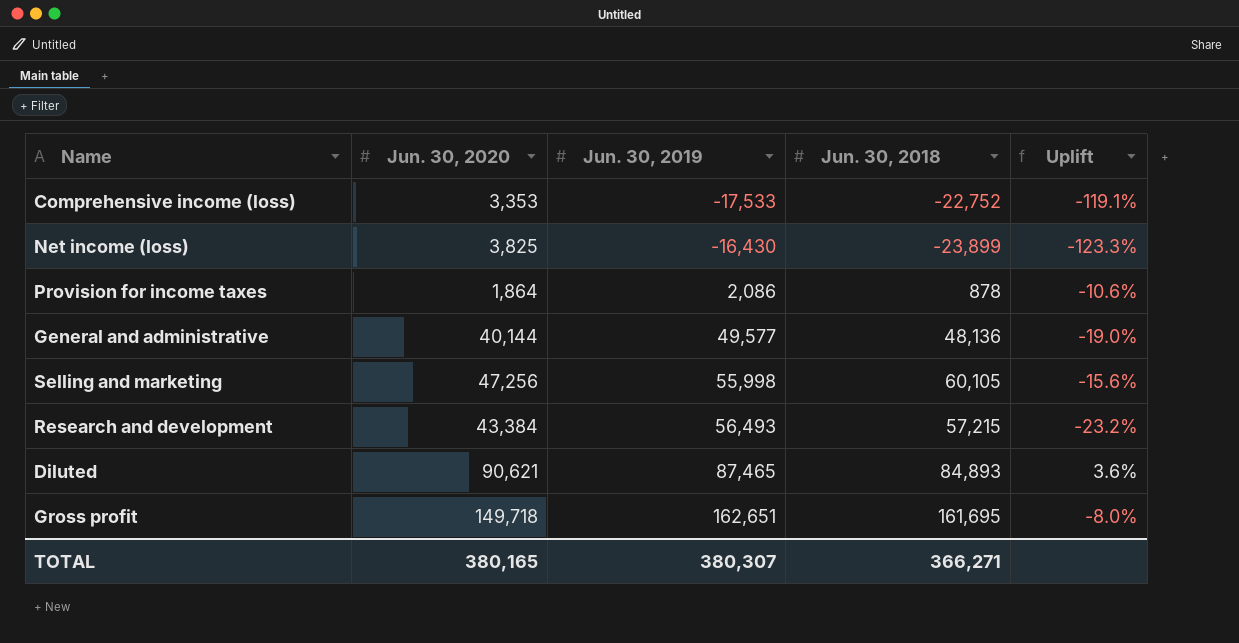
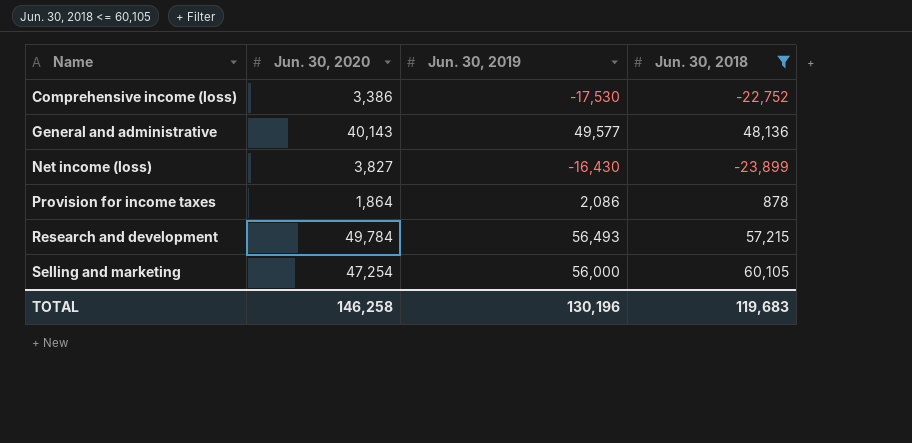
filter: none -> Jun. 30, 2018 <= 60,105
row order: Jun. 30, 2019 ascending -> Name ascending
column Uplift | formula: ([Jun. 30, 2020] - [Jun. 30, 2019]) / [Jun. 30, 2019] -> none
Comprehensive income (loss) | Jun. 30, 2020: 3,353 -> 3,386
Comprehensive income (loss) | Jun. 30, 2019: -17,533 -> -17,530
General and administrative | Jun. 30, 2020: 40,144 -> 40,143
Net income (loss) | Jun. 30, 2020: 3,825 -> 3,827
Research and development | Jun. 30, 2020: 43,384 -> 49,784
Selling and marketing | Jun. 30, 2020: 47,256 -> 47,254
Selling and marketing | Jun. 30, 2019: 55,998 -> 56,000
TOTAL | Jun. 30, 2020: 380,165 -> 146,258
TOTAL | Jun. 30, 2019: 380,307 -> 130,196
TOTAL | Jun. 30, 2018: 366,271 -> 119,683

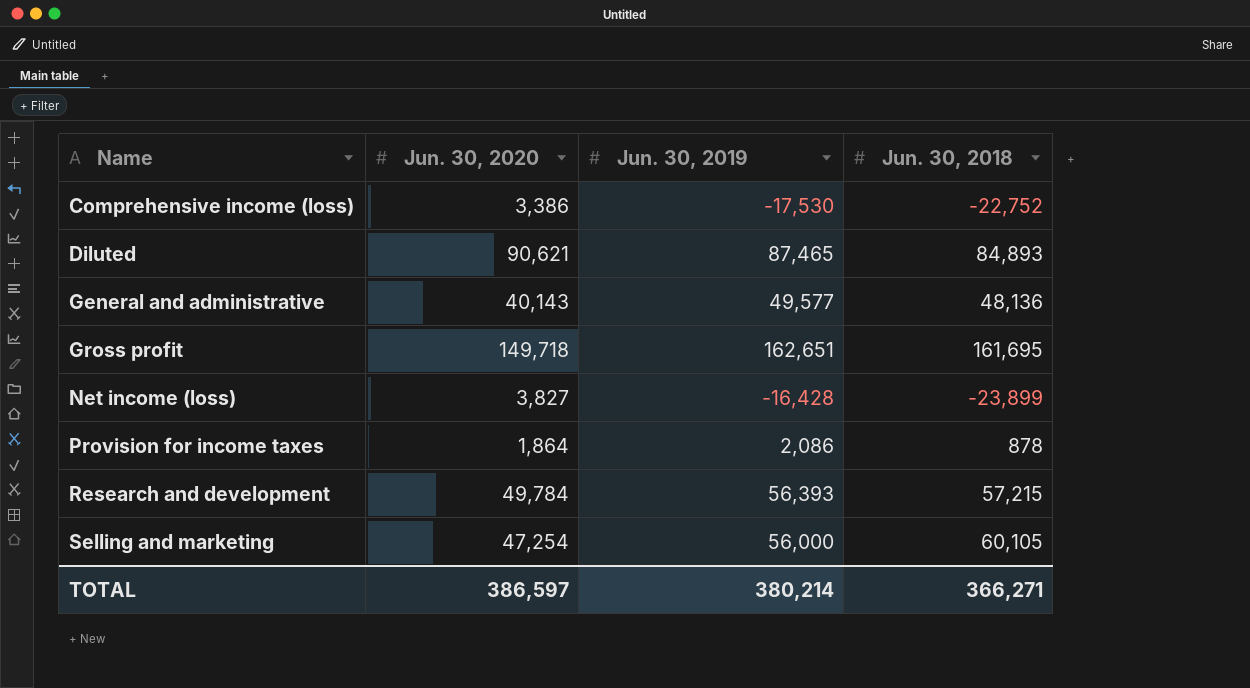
filter: Jun. 30, 2018 <= 60,105 -> none
Net income (loss) | Jun. 30, 2019: -16,430 -> -16,428
Research and development | Jun. 30, 2019: 56,493 -> 56,393
TOTAL | Jun. 30, 2020: 146,258 -> 386,597
TOTAL | Jun. 30, 2019: 130,196 -> 380,214
TOTAL | Jun. 30, 2018: 119,683 -> 366,271

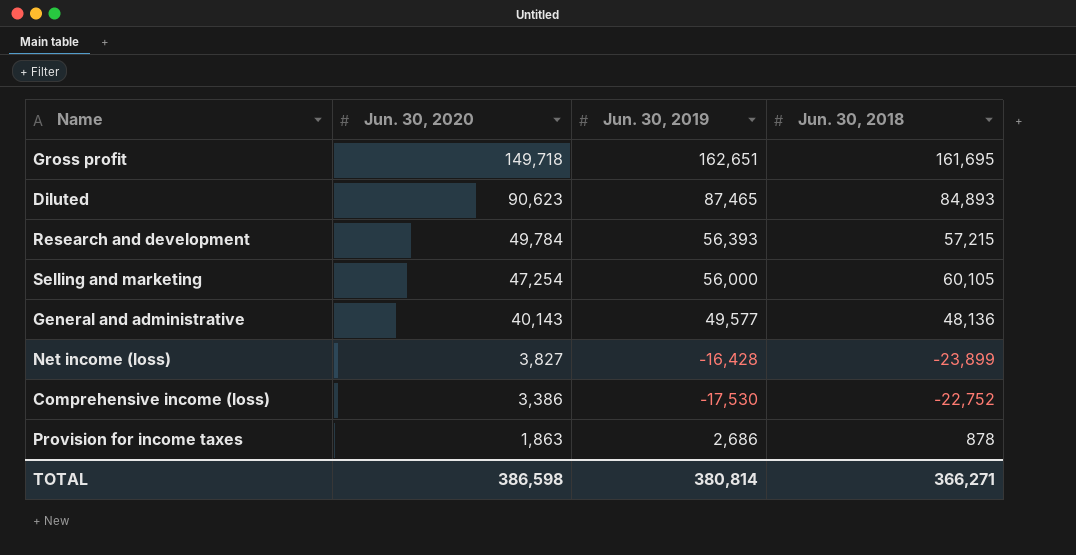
row order: Name ascending -> Jun. 30, 2020 descending
Diluted | Jun. 30, 2020: 90,621 -> 90,623
Provision for income taxes | Jun. 30, 2020: 1,864 -> 1,863
Provision for income taxes | Jun. 30, 2019: 2,086 -> 2,686
TOTAL | Jun. 30, 2020: 386,597 -> 386,598
TOTAL | Jun. 30, 2019: 380,214 -> 380,814

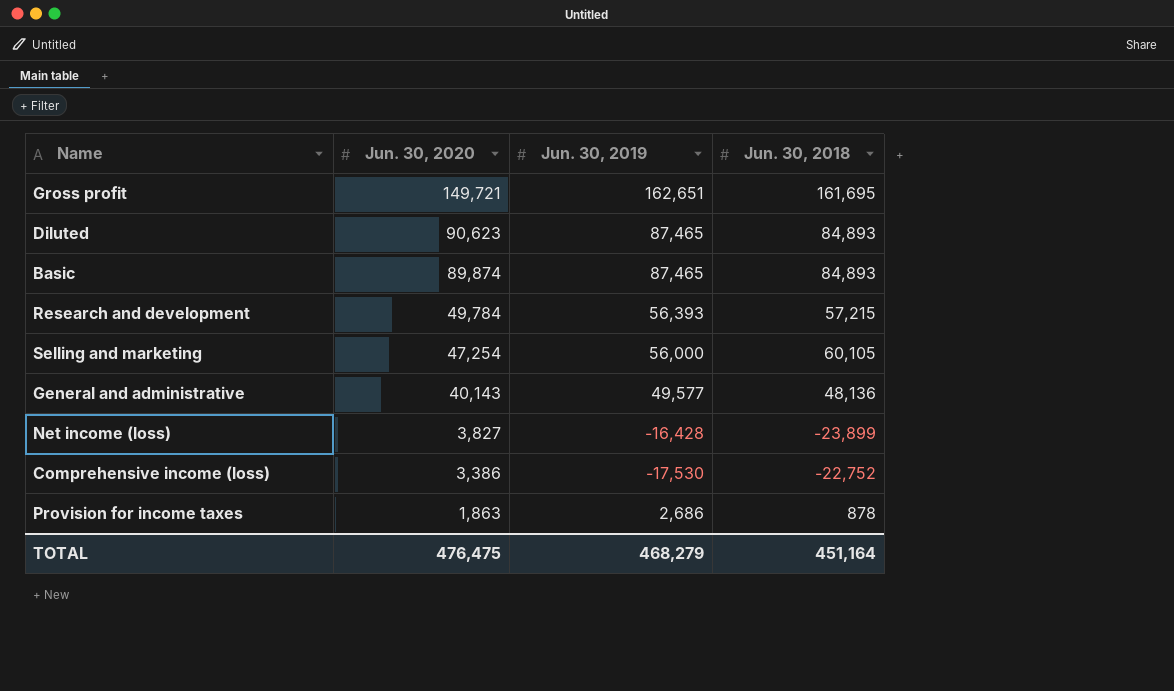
Gross profit | Jun. 30, 2020: 149,718 -> 149,721
row Basic: none -> 89,874 | 87,465 | 84,893
TOTAL | Jun. 30, 2020: 386,598 -> 476,475
TOTAL | Jun. 30, 2019: 380,814 -> 468,279
TOTAL | Jun. 30, 2018: 366,271 -> 451,164

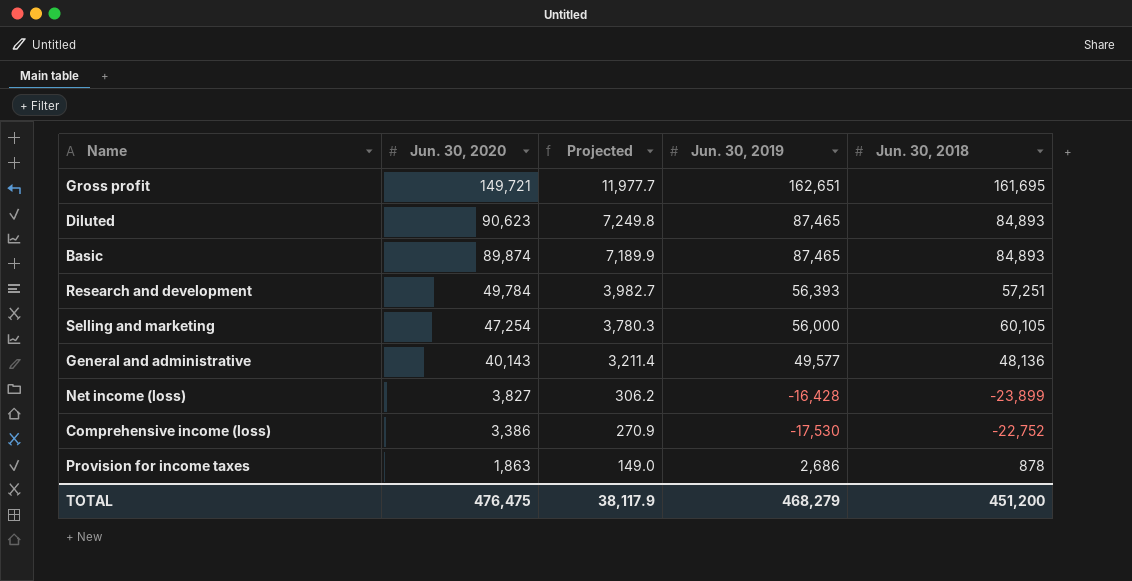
column Projected | formula: none -> [Jun. 30, 2020] * 0.08
Research and development | Jun. 30, 2018: 57,215 -> 57,251
TOTAL | Jun. 30, 2018: 451,164 -> 451,200

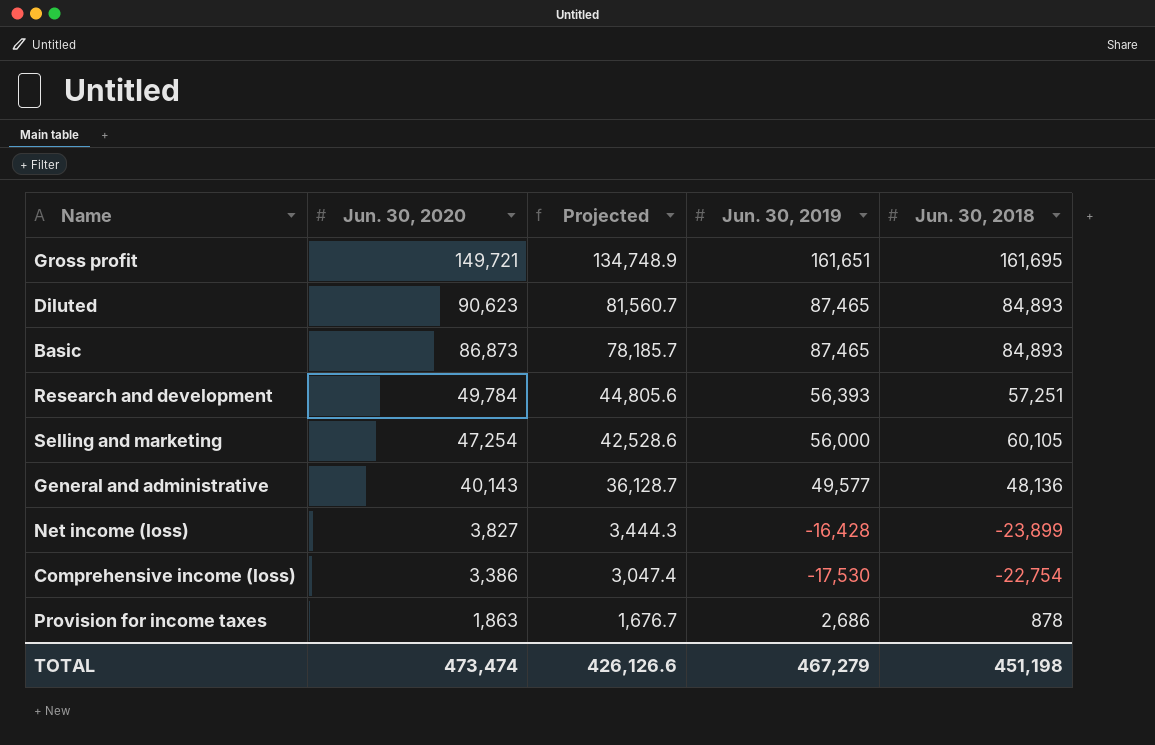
column Projected | formula: [Jun. 30, 2020] * 0.08 -> [Jun. 30, 2020] * 0.9
Gross profit | Jun. 30, 2019: 162,651 -> 161,651
Basic | Jun. 30, 2020: 89,874 -> 86,873
Comprehensive income (loss) | Jun. 30, 2018: -22,752 -> -22,754
TOTAL | Jun. 30, 2020: 476,475 -> 473,474
TOTAL | Projected: 38,117.9 -> 426,126.6
TOTAL | Jun. 30, 2019: 468,279 -> 467,279
TOTAL | Jun. 30, 2018: 451,200 -> 451,198

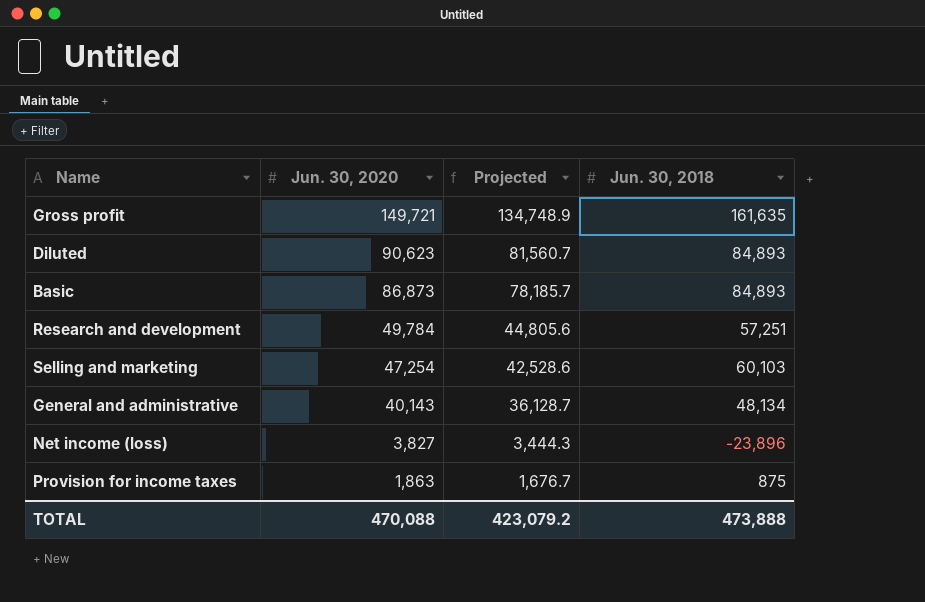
column Jun. 30, 2019 | position: 4 -> none
row Comprehensive income (loss): 3,386 | 3,047.4 | -17,530 | -22,754 -> none
Gross profit | Jun. 30, 2018: 161,695 -> 161,635
Selling and marketing | Jun. 30, 2018: 60,105 -> 60,103
General and administrative | Jun. 30, 2018: 48,136 -> 48,134
Net income (loss) | Jun. 30, 2018: -23,899 -> -23,896
Provision for income taxes | Jun. 30, 2018: 878 -> 875
TOTAL | Jun. 30, 2020: 473,474 -> 470,088
TOTAL | Projected: 426,126.6 -> 423,079.2
TOTAL | Jun. 30, 2018: 451,198 -> 473,888

